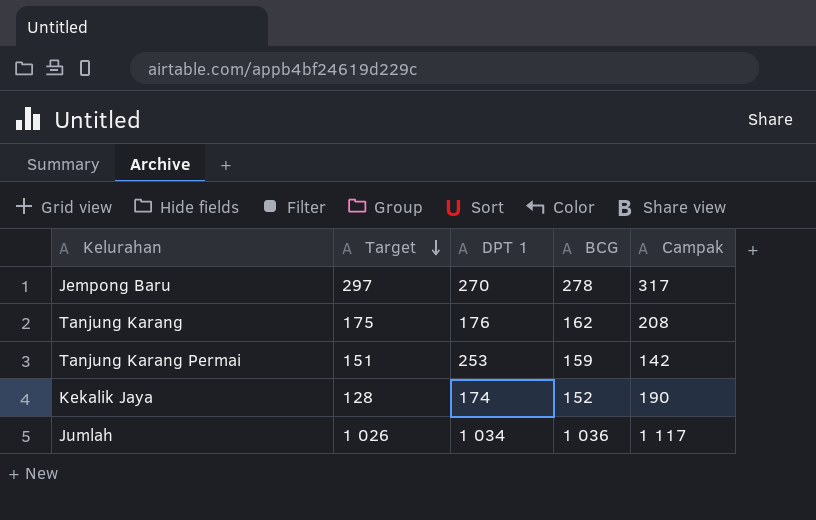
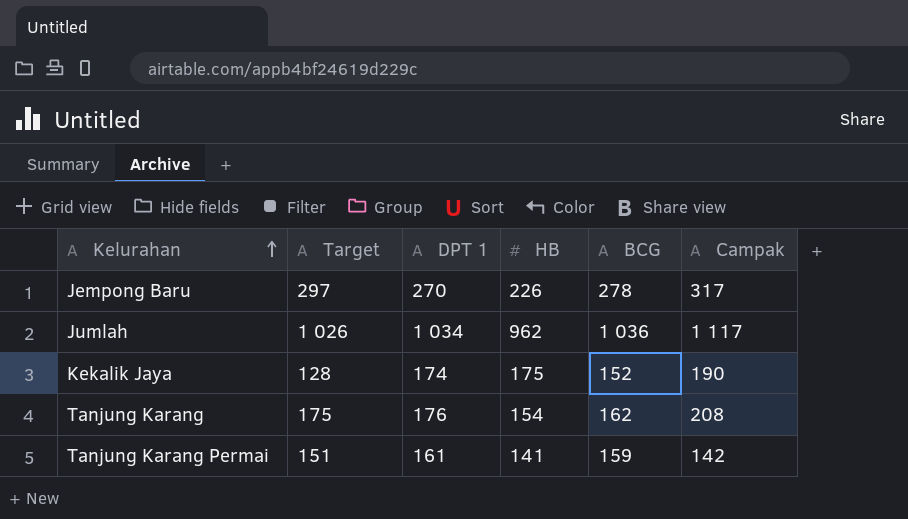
row order: Target descending -> Kelurahan ascending
column HB | position: none -> 4
Tanjung Karang Permai | DPT 1: 253 -> 161

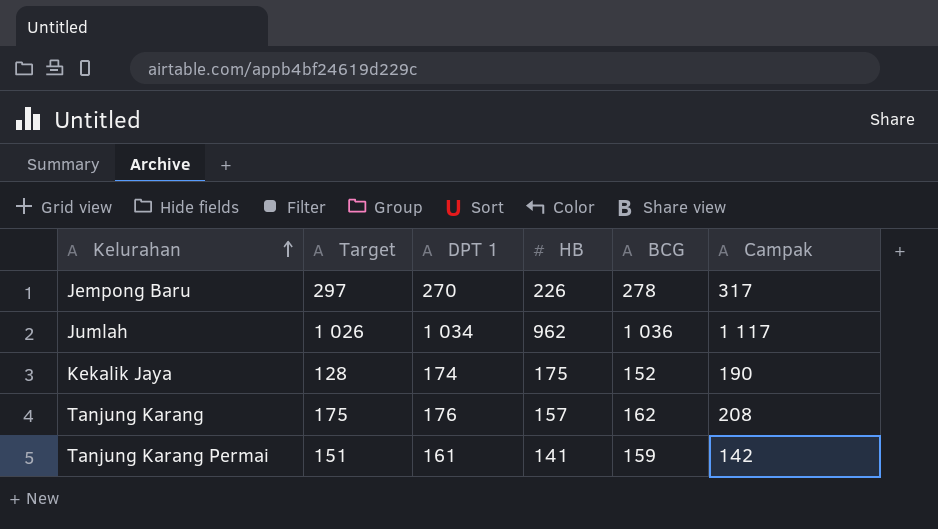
Tanjung Karang | HB: 154 -> 157

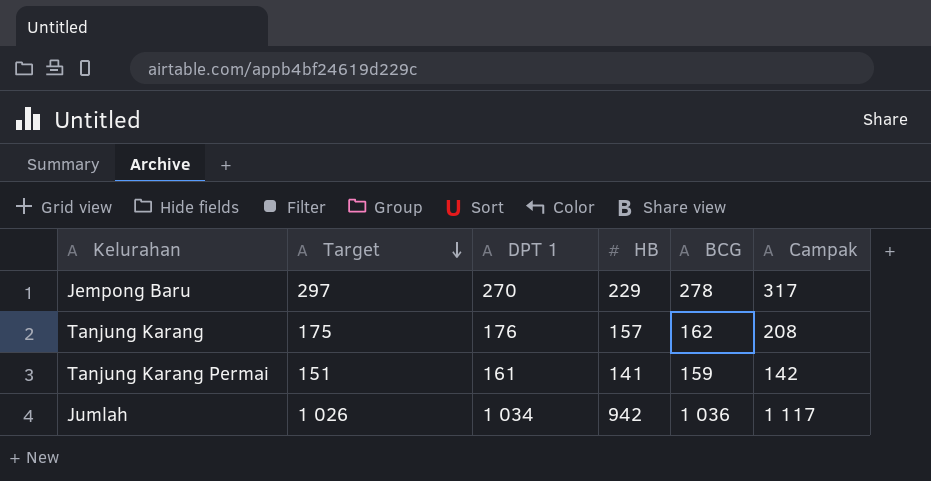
row order: Kelurahan ascending -> Target descending
row Kekalik Jaya: 128 | 174 | 175 | 152 | 190 -> none
Jempong Baru | HB: 226 -> 229
Jumlah | HB: 962 -> 942

